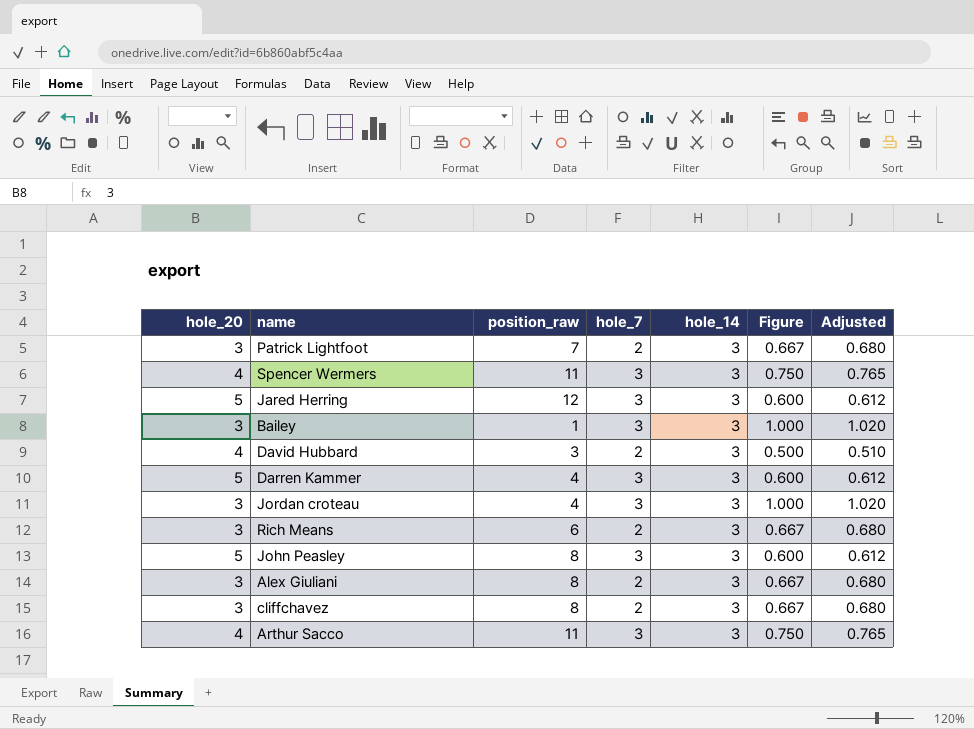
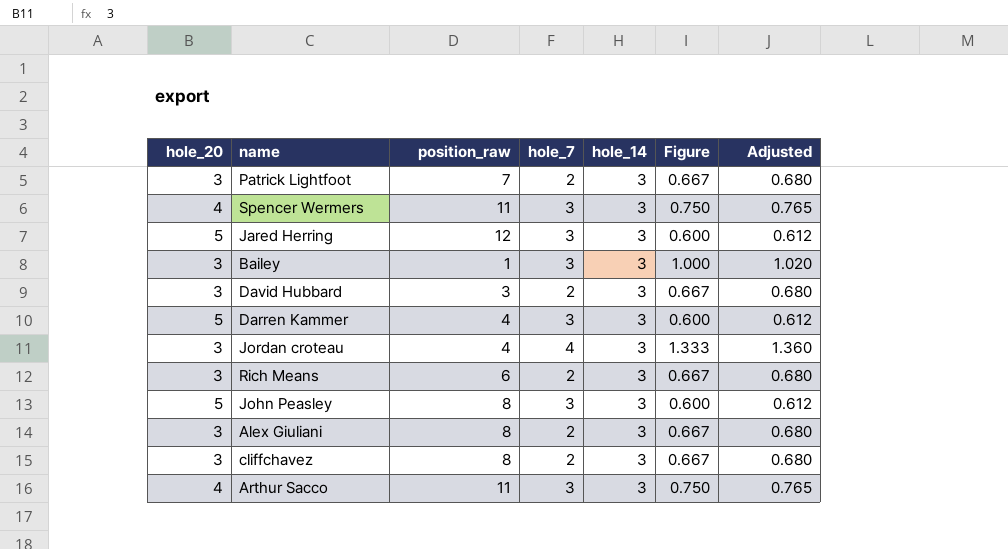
David Hubbard | hole_20: 4 -> 3
David Hubbard | Figure: 0.500 -> 0.667
David Hubbard | Adjusted: 0.510 -> 0.680
Jordan croteau | hole_7: 3 -> 4
Jordan croteau | Figure: 1.000 -> 1.333
Jordan croteau | Adjusted: 1.020 -> 1.360

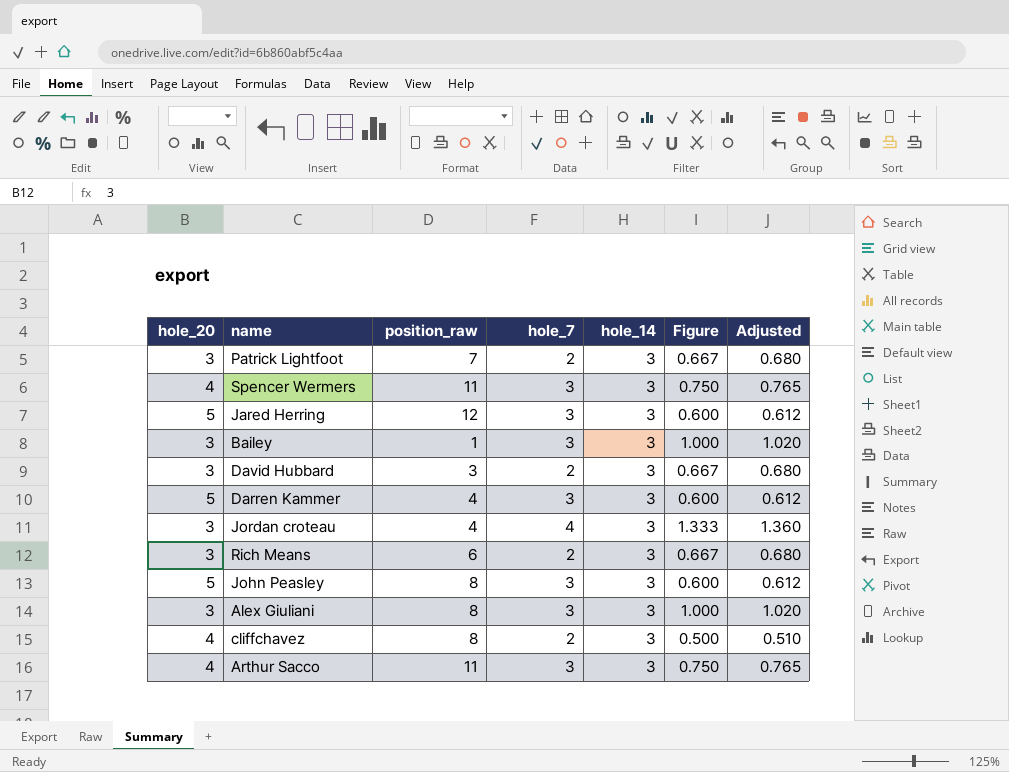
Alex Giuliani | hole_7: 2 -> 3
Alex Giuliani | Figure: 0.667 -> 1.000
Alex Giuliani | Adjusted: 0.680 -> 1.020
cliffchavez | hole_20: 3 -> 4
cliffchavez | Figure: 0.667 -> 0.500
cliffchavez | Adjusted: 0.680 -> 0.510

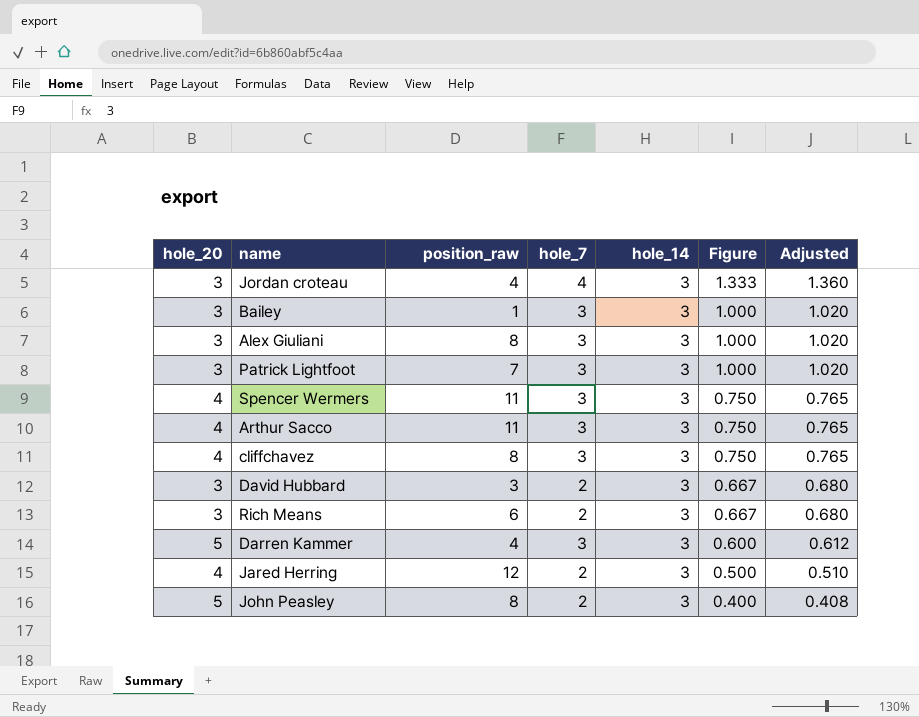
row order: none -> Figure descending
Patrick Lightfoot | hole_7: 2 -> 3
Patrick Lightfoot | Figure: 0.667 -> 1.000
Patrick Lightfoot | Adjusted: 0.680 -> 1.020
cliffchavez | hole_7: 2 -> 3
cliffchavez | Figure: 0.500 -> 0.750
cliffchavez | Adjusted: 0.510 -> 0.765
Jared Herring | hole_20: 5 -> 4
Jared Herring | hole_7: 3 -> 2
Jared Herring | Figure: 0.600 -> 0.500
Jared Herring | Adjusted: 0.612 -> 0.510
John Peasley | hole_7: 3 -> 2
John Peasley | Figure: 0.600 -> 0.400
John Peasley | Adjusted: 0.612 -> 0.408

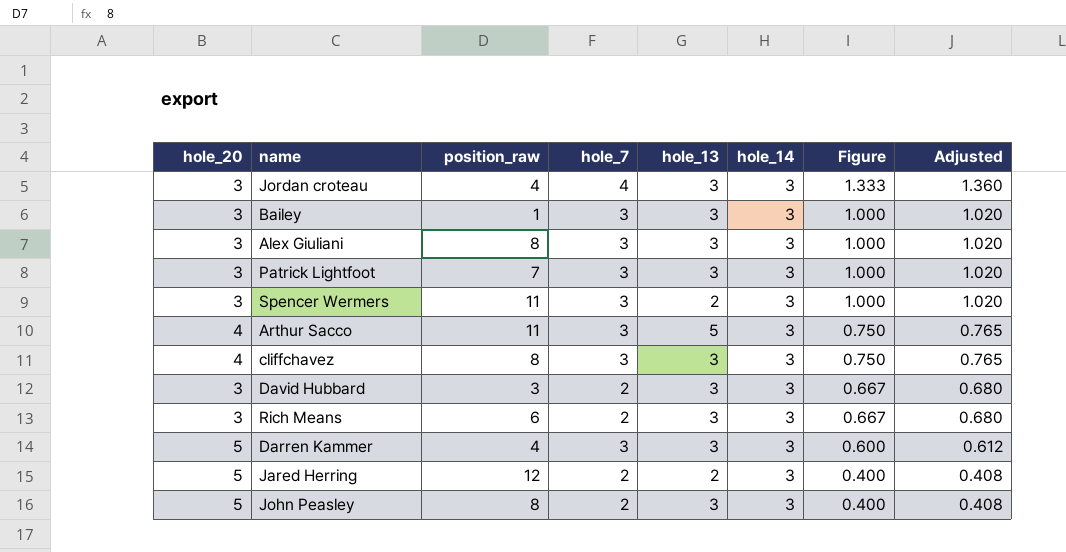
column hole_13 | position: none -> 5
Spencer Wermers | hole_20: 4 -> 3
Spencer Wermers | Figure: 0.750 -> 1.000
Spencer Wermers | Adjusted: 0.765 -> 1.020
Jared Herring | hole_20: 4 -> 5
Jared Herring | Figure: 0.500 -> 0.400
Jared Herring | Adjusted: 0.510 -> 0.408

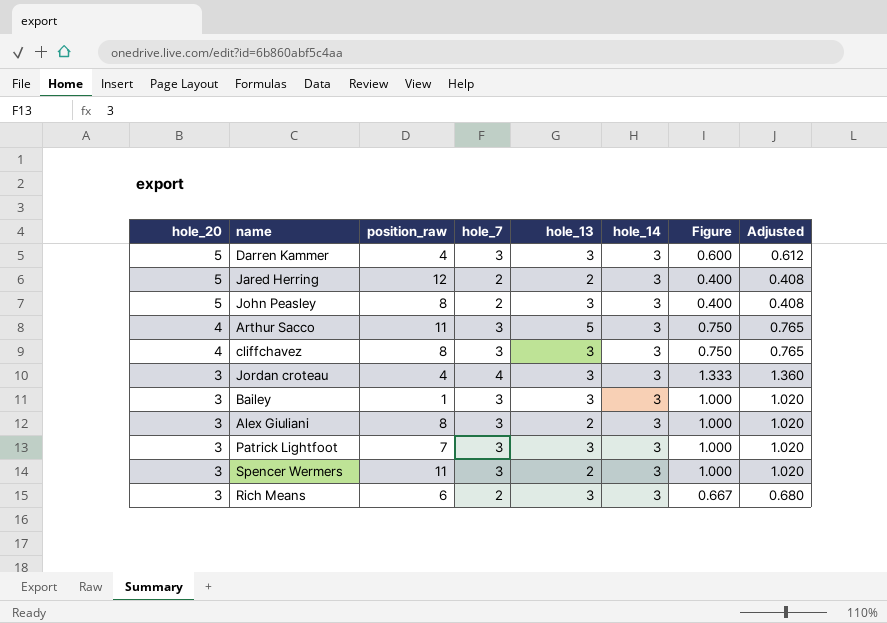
row order: Figure descending -> hole_20 descending
row David Hubbard: 3 | 3 | 2 | 3 | 3 | 0.667 | 0.680 -> none
Alex Giuliani | hole_13: 3 -> 2

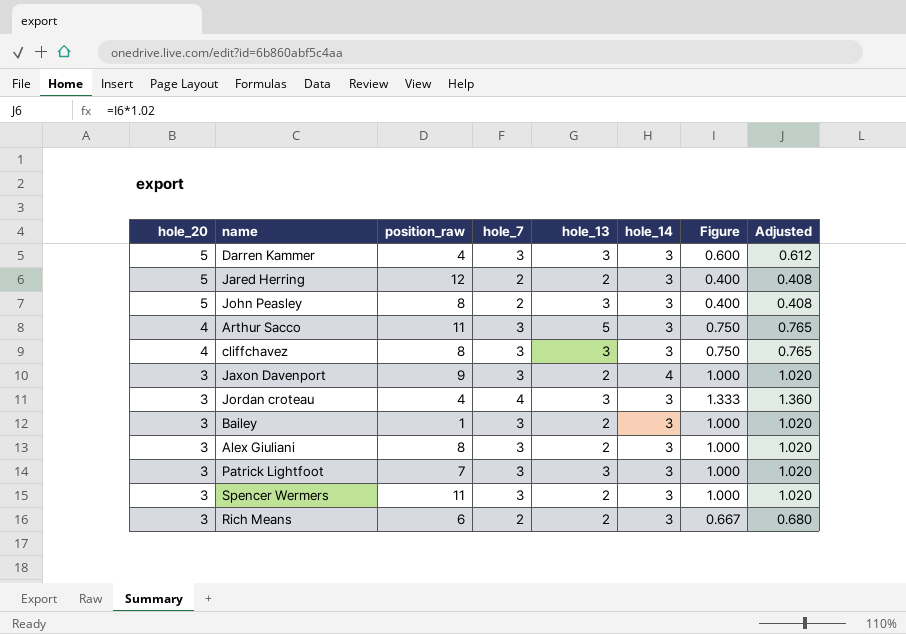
row Jaxon Davenport: none -> 3 | 9 | 3 | 2 | 4 | 1.000 | 1.020
Bailey | hole_13: 3 -> 2
Rich Means | hole_13: 3 -> 2

